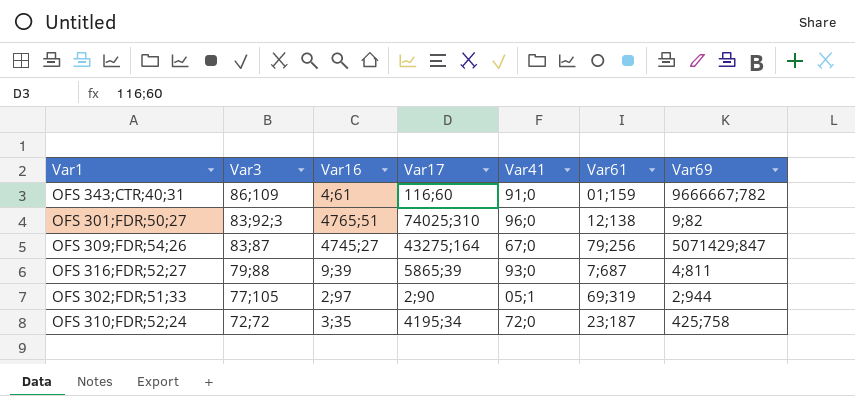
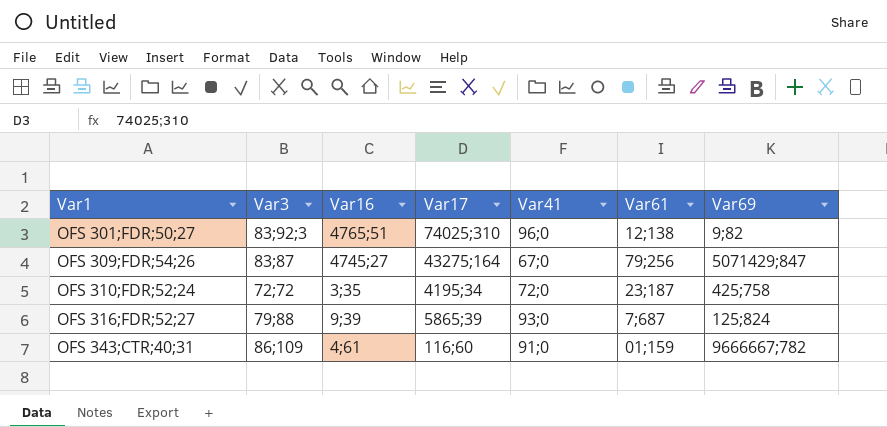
row order: Var3 descending -> Var1 ascending
row OFS 302;FDR;51;33: 77;105 | 2;97 | 2;90 | 05;1 | 69;319 | 2;944 -> none
OFS 316;FDR;52;27 | Var69: 4;811 -> 125;824

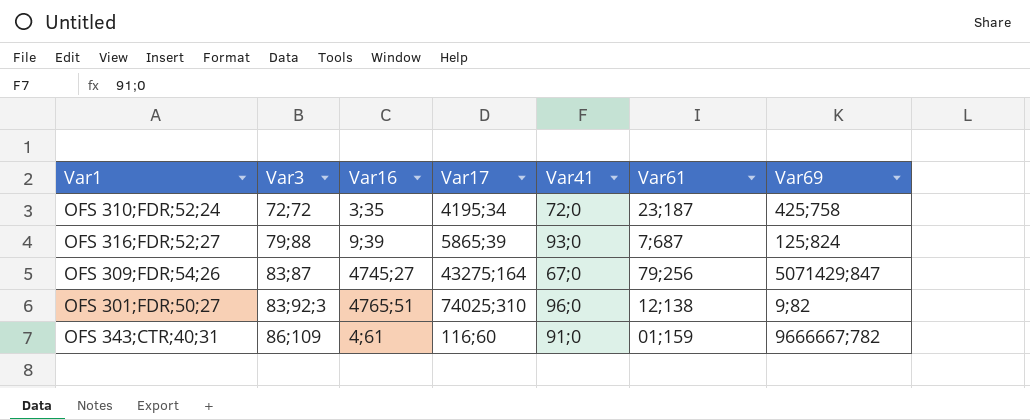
row order: Var1 ascending -> Var3 ascending

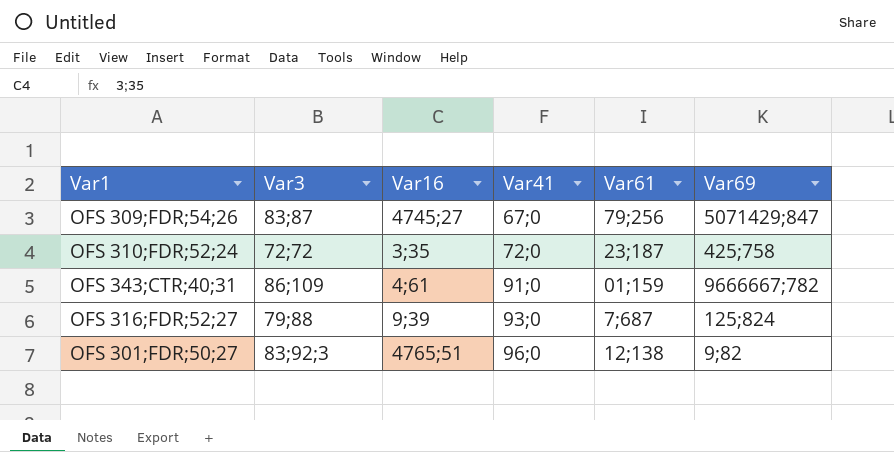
row order: Var3 ascending -> Var41 ascending
column Var17 | position: 4 -> none

